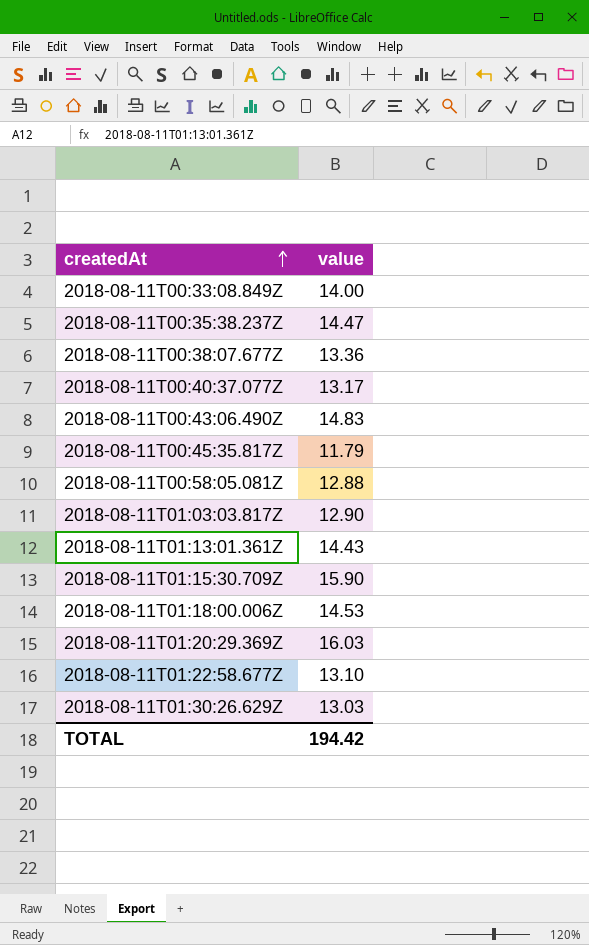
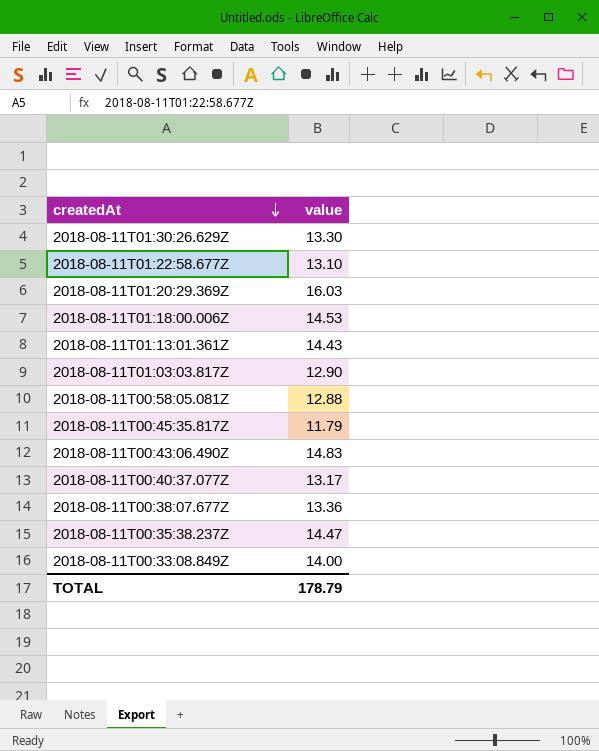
row order: createdAt ascending -> createdAt descending
row 2018-08-11T01:15:30.709Z: 15.90 -> none
2018-08-11T01:30:26.629Z | value: 13.03 -> 13.30
TOTAL | value: 194.42 -> 178.79

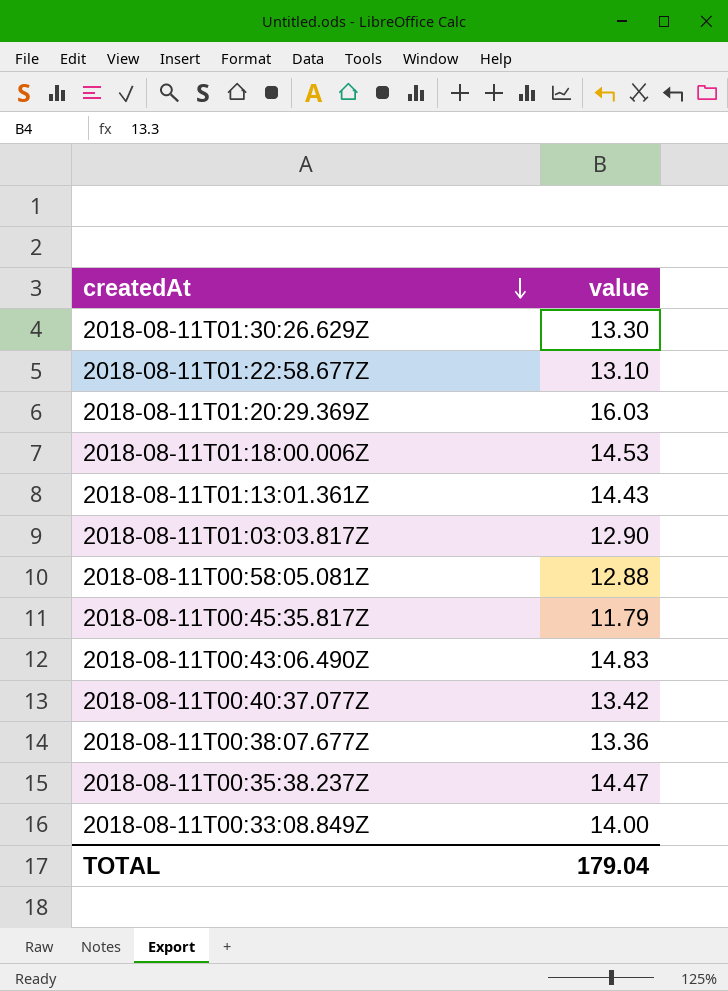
2018-08-11T00:40:37.077Z | value: 13.17 -> 13.42
TOTAL | value: 178.79 -> 179.04

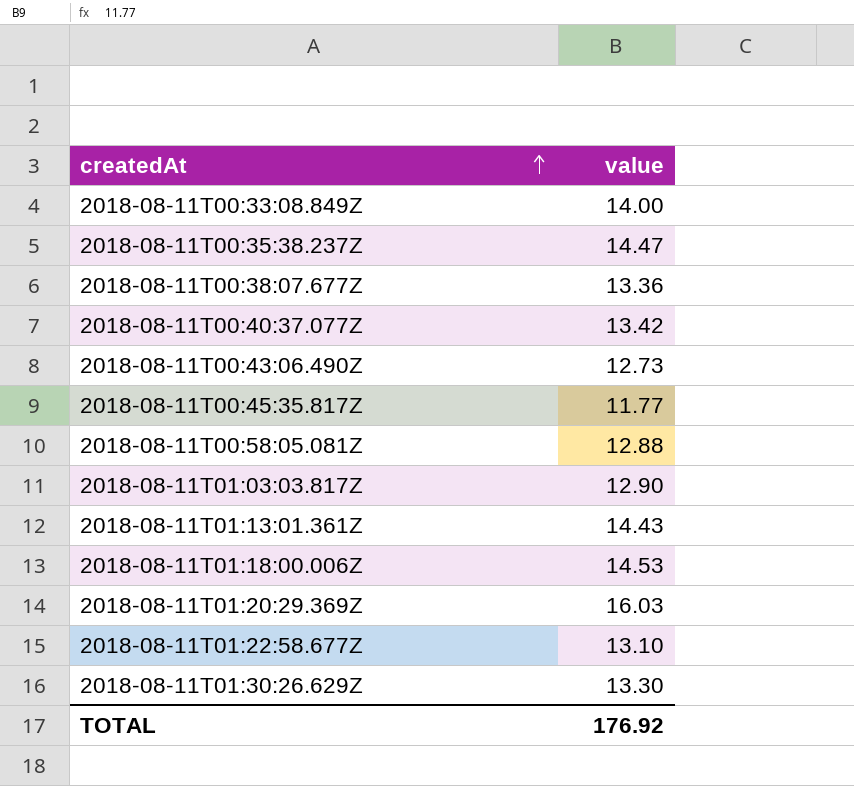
row order: createdAt descending -> createdAt ascending
2018-08-11T00:43:06.490Z | value: 14.83 -> 12.73
2018-08-11T00:45:35.817Z | value: 11.79 -> 11.77
TOTAL | value: 179.04 -> 176.92

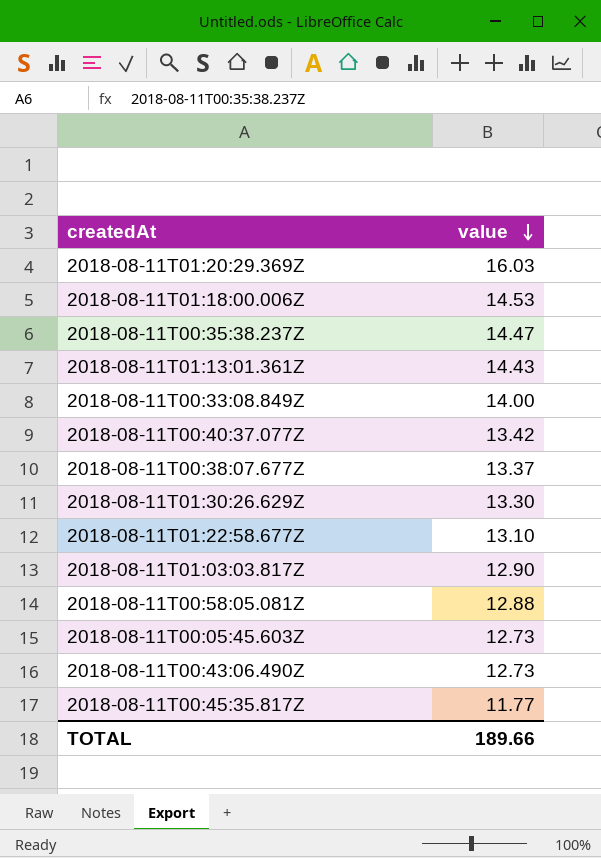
row order: createdAt ascending -> value descending
2018-08-11T00:38:07.677Z | value: 13.36 -> 13.37
row 2018-08-11T00:05:45.603Z: none -> 12.73
TOTAL | value: 176.92 -> 189.66

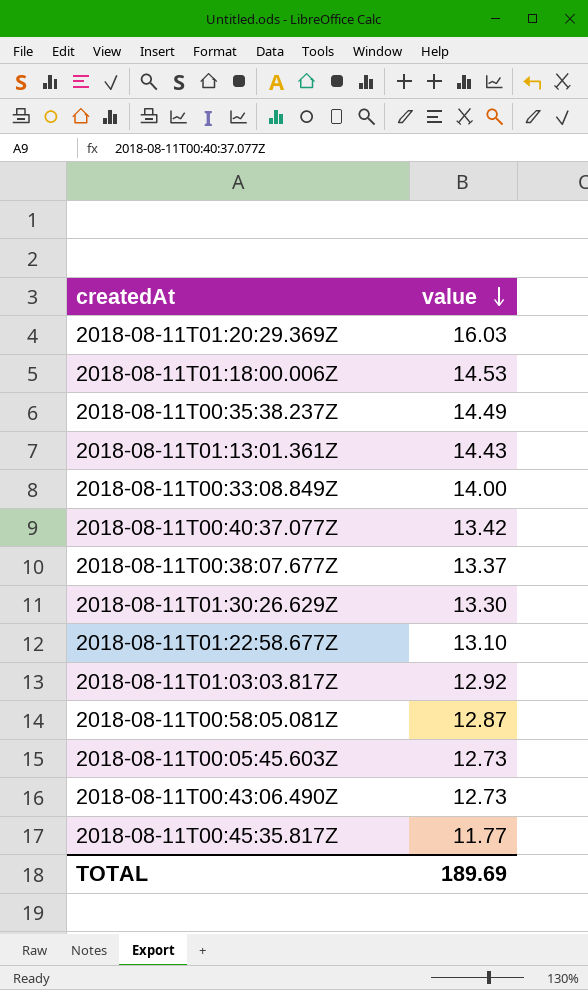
2018-08-11T00:35:38.237Z | value: 14.47 -> 14.49
2018-08-11T01:03:03.817Z | value: 12.90 -> 12.92
2018-08-11T00:58:05.081Z | value: 12.88 -> 12.87
TOTAL | value: 189.66 -> 189.69

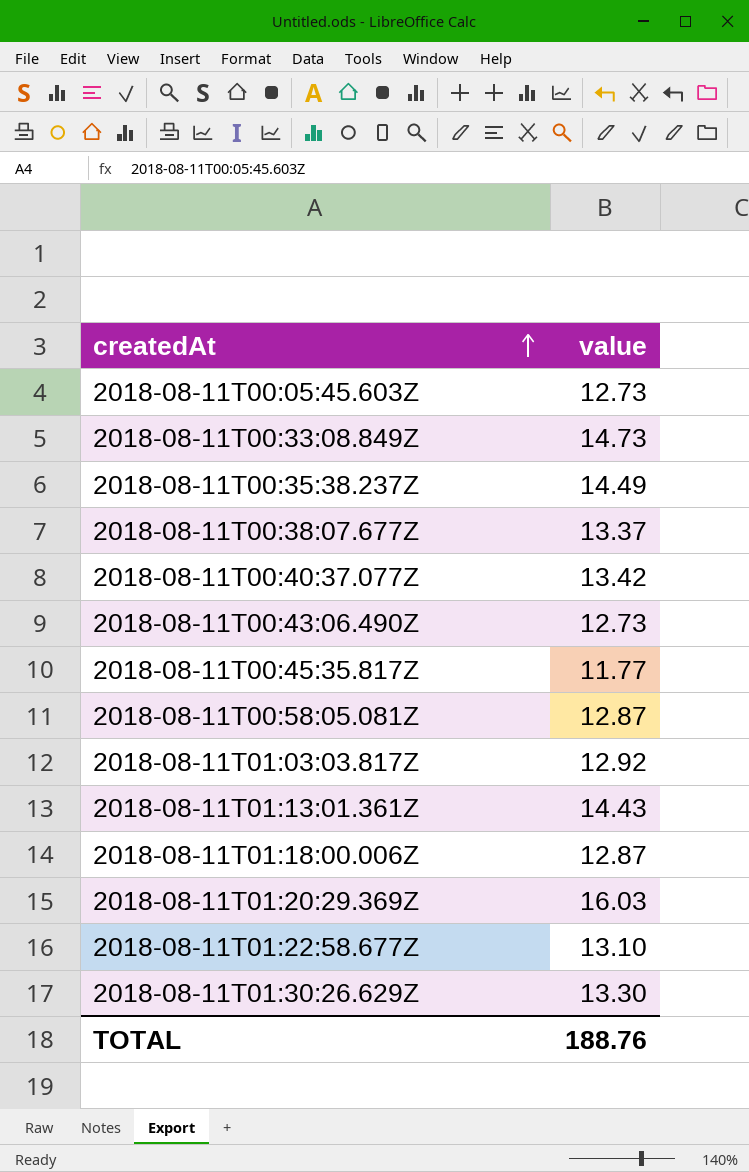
row order: value descending -> createdAt ascending
2018-08-11T00:33:08.849Z | value: 14.00 -> 14.73
2018-08-11T01:18:00.006Z | value: 14.53 -> 12.87
TOTAL | value: 189.69 -> 188.76

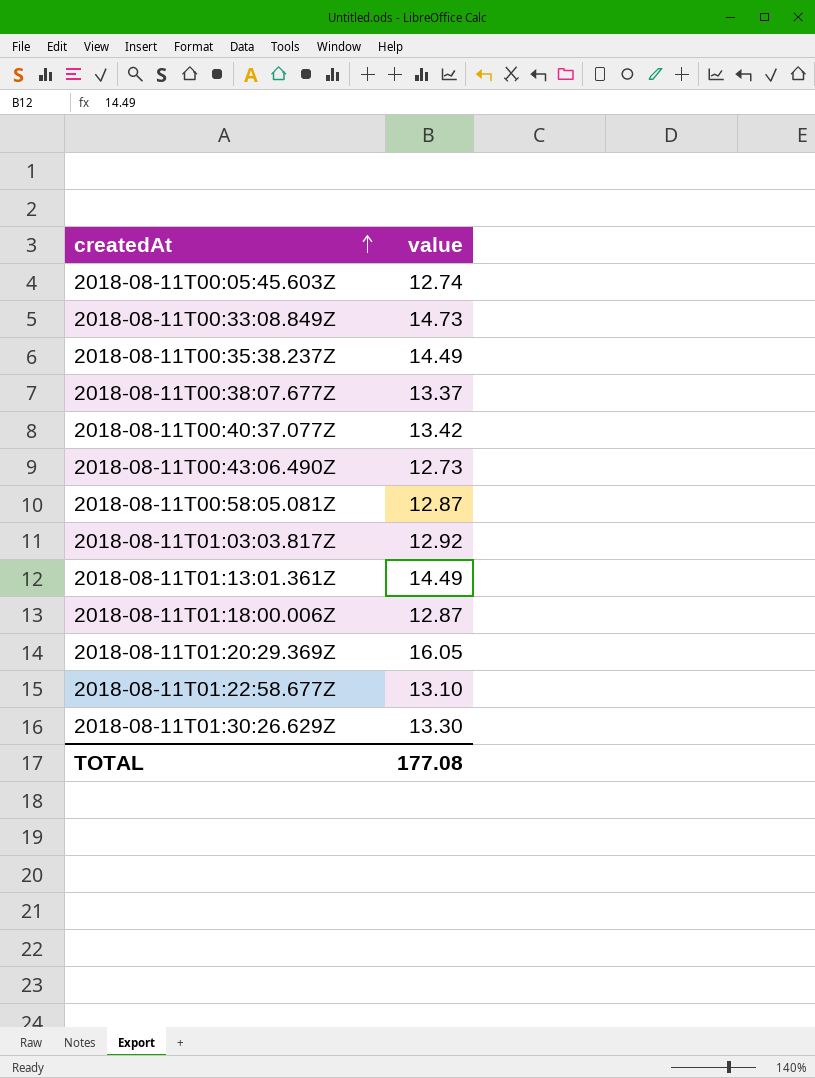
row 2018-08-11T00:45:35.817Z: 11.77 -> none
2018-08-11T00:05:45.603Z | value: 12.73 -> 12.74
2018-08-11T01:13:01.361Z | value: 14.43 -> 14.49
2018-08-11T01:20:29.369Z | value: 16.03 -> 16.05
TOTAL | value: 188.76 -> 177.08

